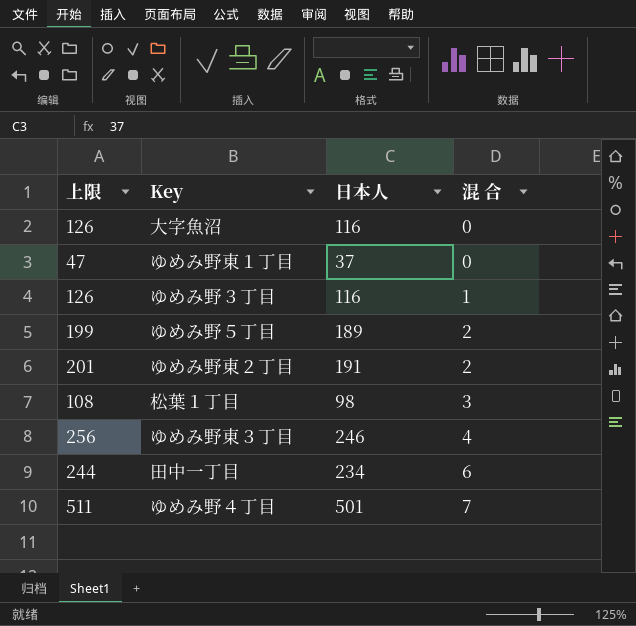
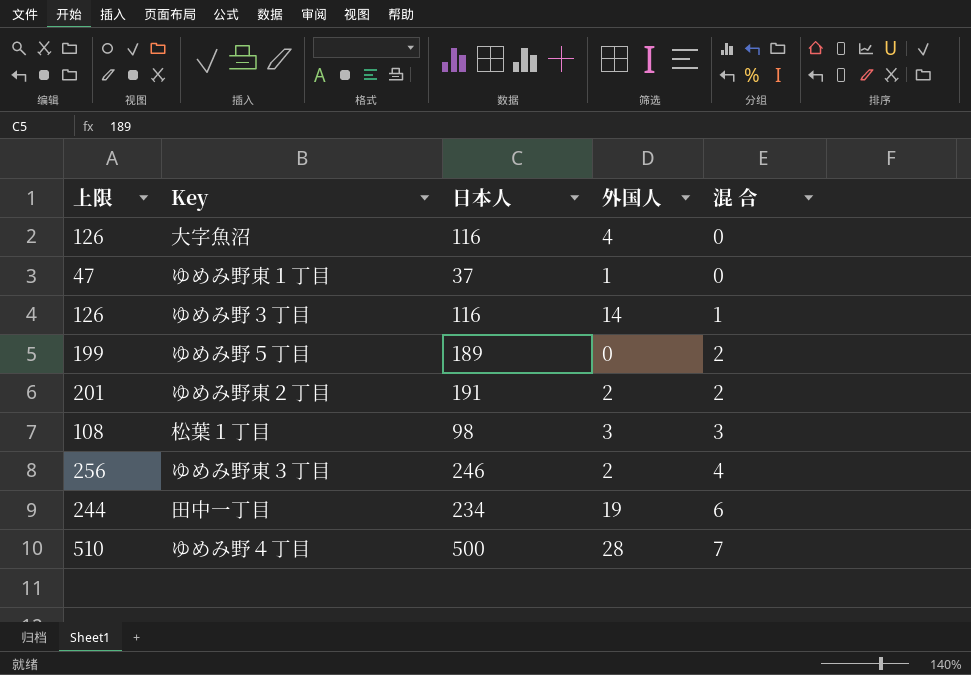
column 外国人 | position: none -> 4
ゆめみ野４丁目 | 上限: 511 -> 510
ゆめみ野４丁目 | 日本人: 501 -> 500

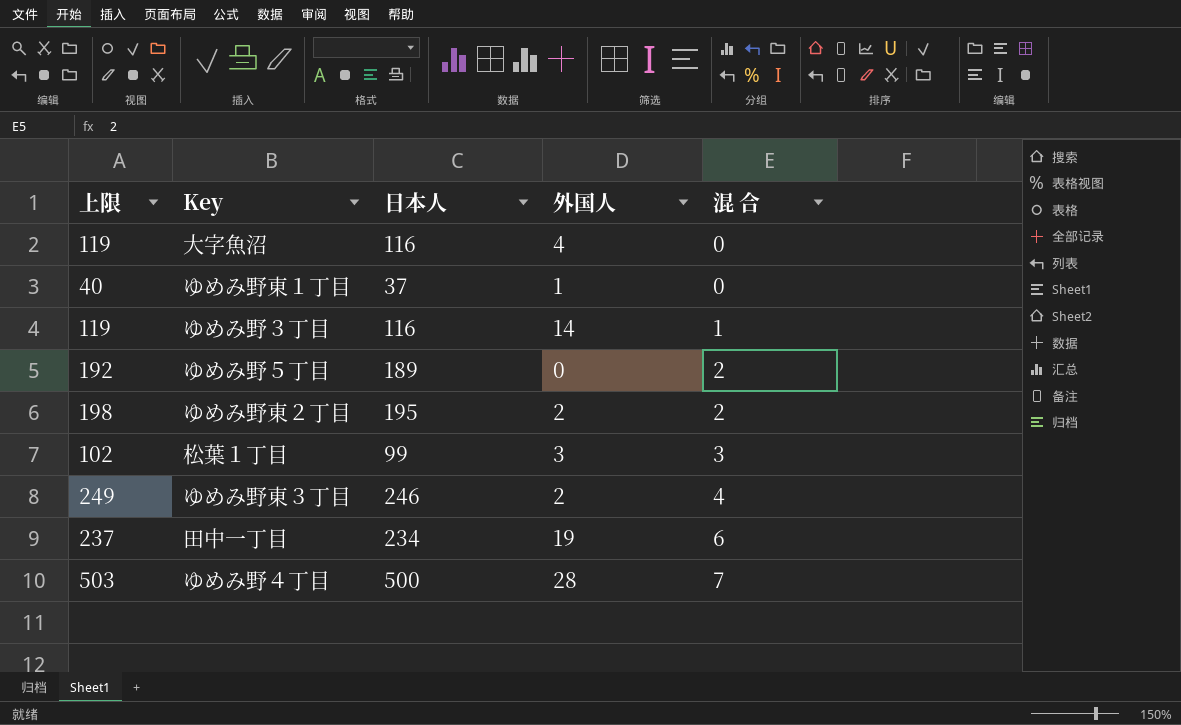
column 上限 | formula: [日本人] + 10 -> [日本人] + 3
ゆめみ野東２丁目 | 日本人: 191 -> 195
松葉１丁目 | 日本人: 98 -> 99

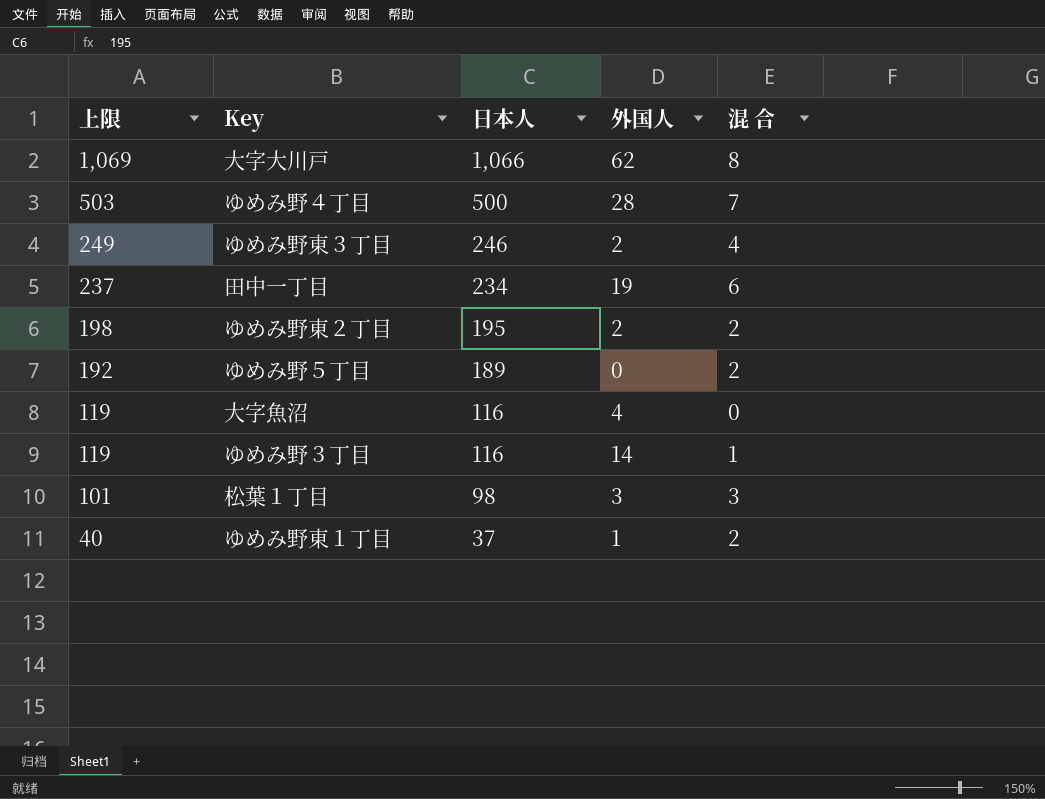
row order: 混 合 ascending -> 上限 descending
row 大字大川戸: none -> 1,069 | 1,066 | 62 | 8
松葉１丁目 | 上限: 102 -> 101
松葉１丁目 | 日本人: 99 -> 98
ゆめみ野東１丁目 | 混 合: 0 -> 2

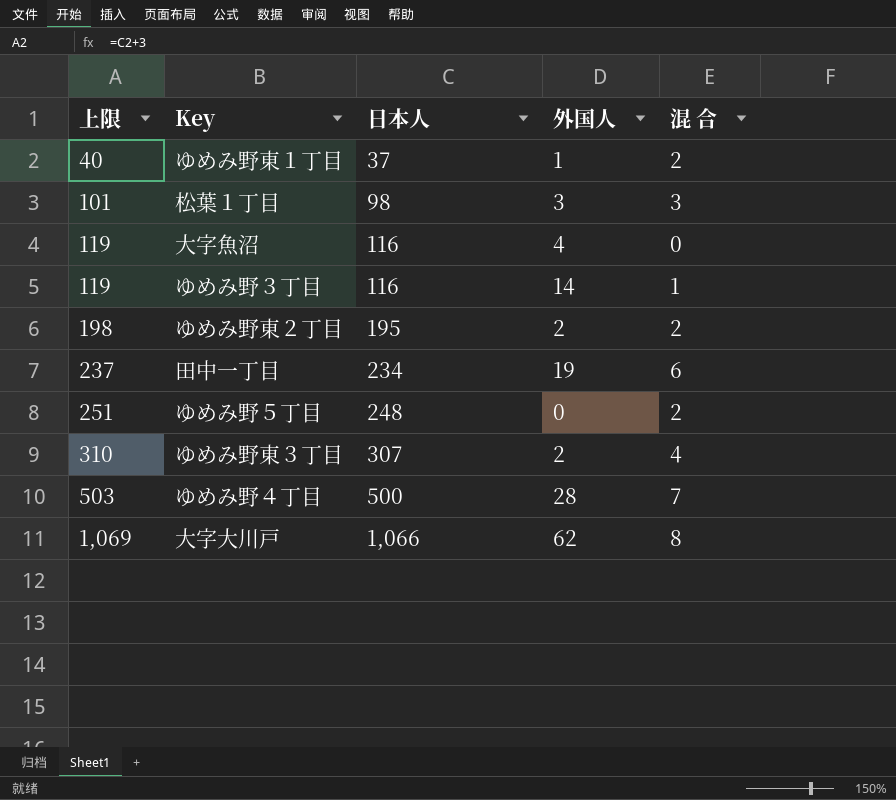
row order: 上限 descending -> 上限 ascending
ゆめみ野５丁目 | 上限: 192 -> 251
ゆめみ野５丁目 | 日本人: 189 -> 248
ゆめみ野東３丁目 | 上限: 249 -> 310
ゆめみ野東３丁目 | 日本人: 246 -> 307

